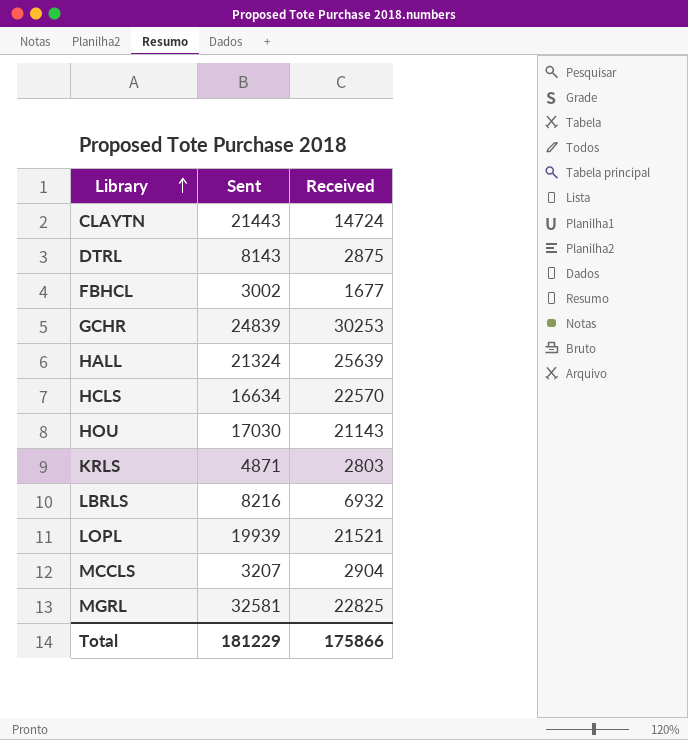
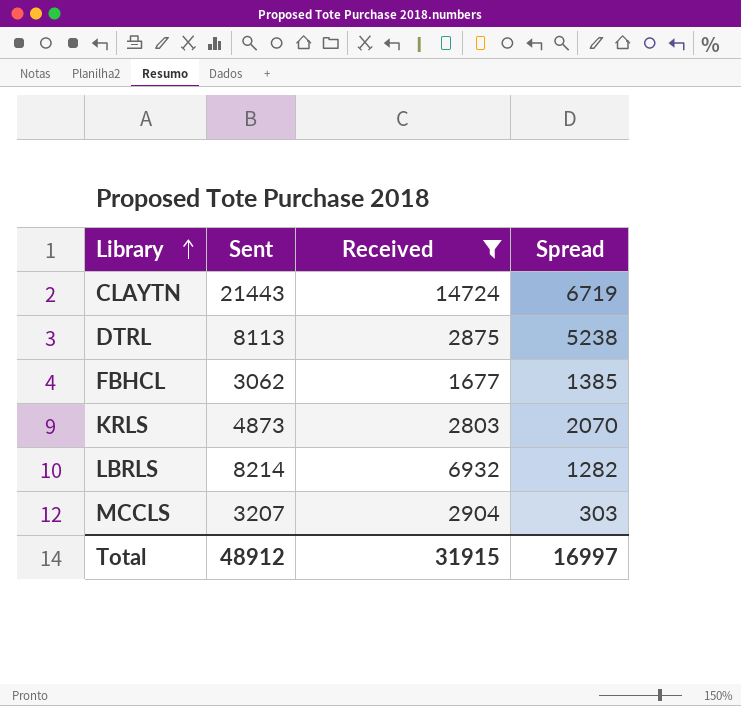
filter: none -> Received <= 14724
column Spread | formula: none -> [Sent] - [Received]
DTRL | Sent: 8143 -> 8113
FBHCL | Sent: 3002 -> 3062
KRLS | Sent: 4871 -> 4873
LBRLS | Sent: 8216 -> 8214
Total | Sent: 181229 -> 48912
Total | Received: 175866 -> 31915

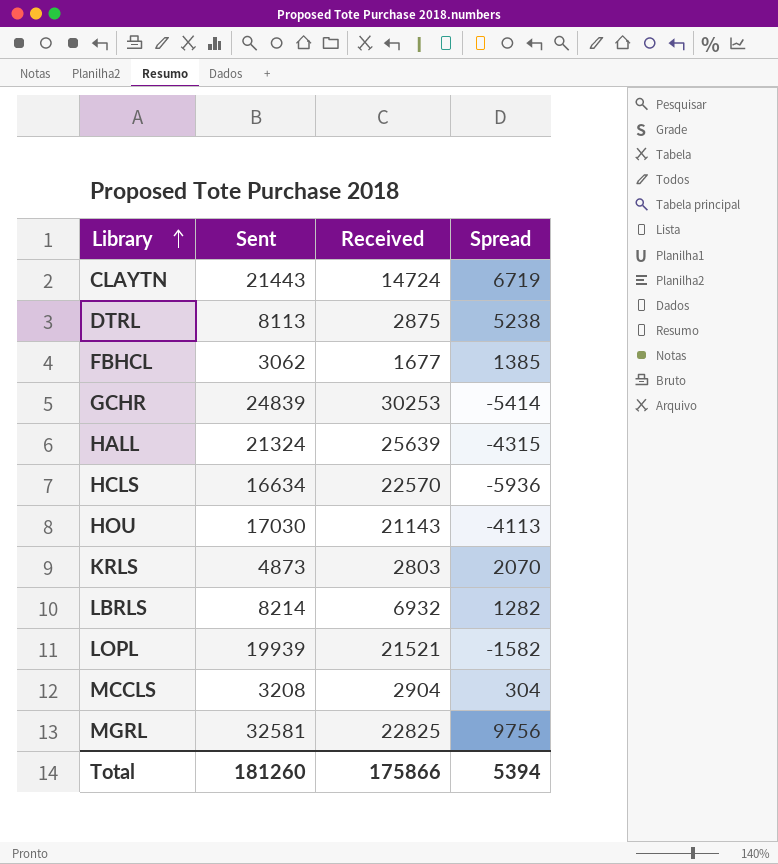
filter: Received <= 14724 -> none
MCCLS | Sent: 3207 -> 3208
MCCLS | Spread: 303 -> 304
Total | Sent: 48912 -> 181260
Total | Received: 31915 -> 175866
Total | Spread: 16997 -> 5394

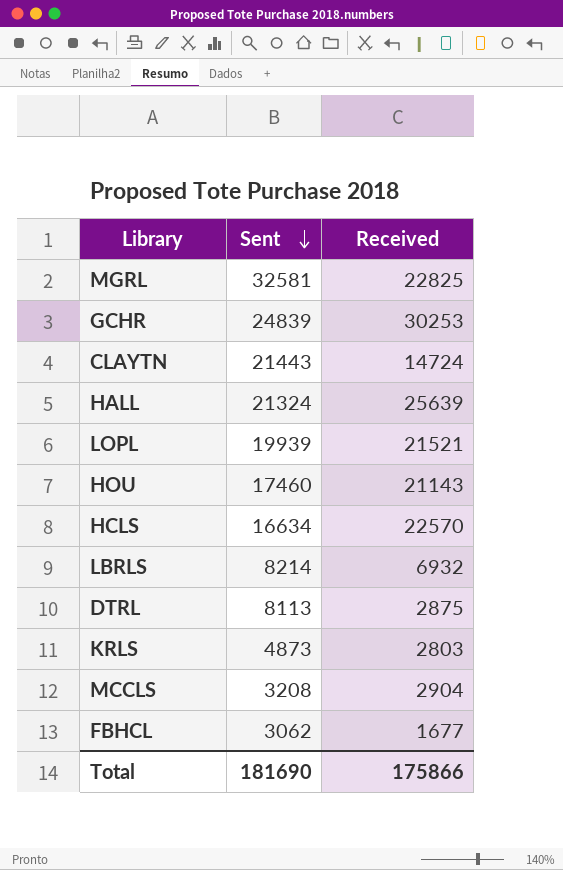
row order: Library ascending -> Sent descending
column Spread | formula: [Sent] - [Received] -> none
HOU | Sent: 17030 -> 17460
Total | Sent: 181260 -> 181690

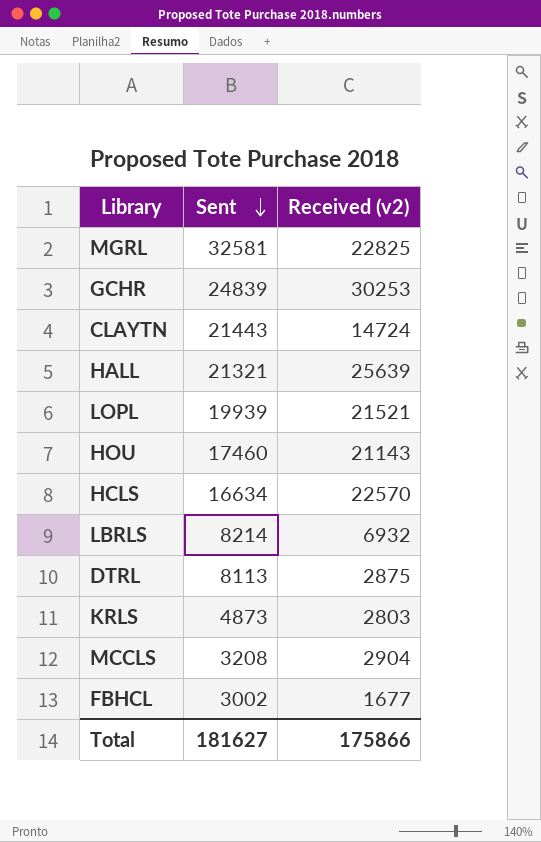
column name: Received -> Received (v2)
HALL | Sent: 21324 -> 21321
FBHCL | Sent: 3062 -> 3002
Total | Sent: 181690 -> 181627

